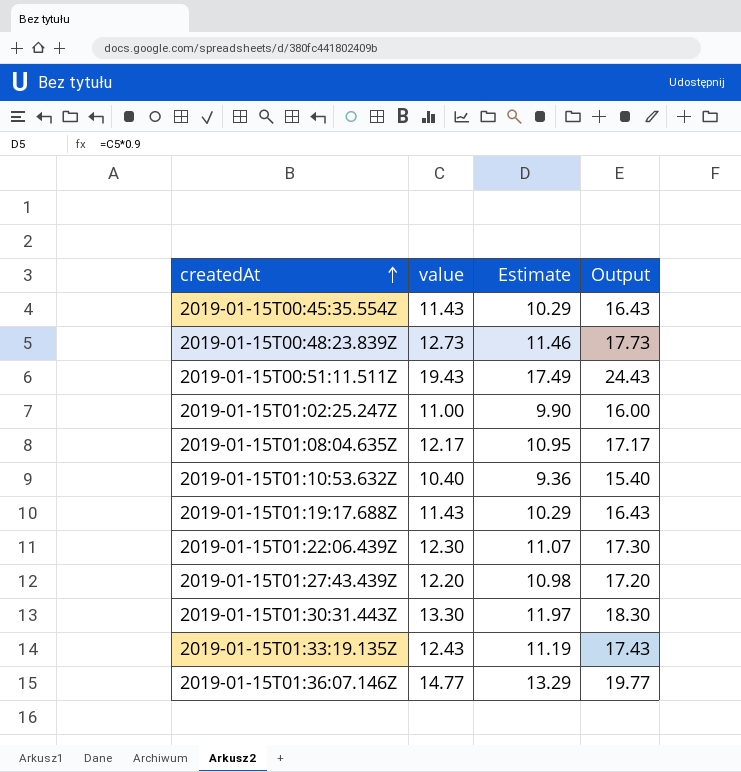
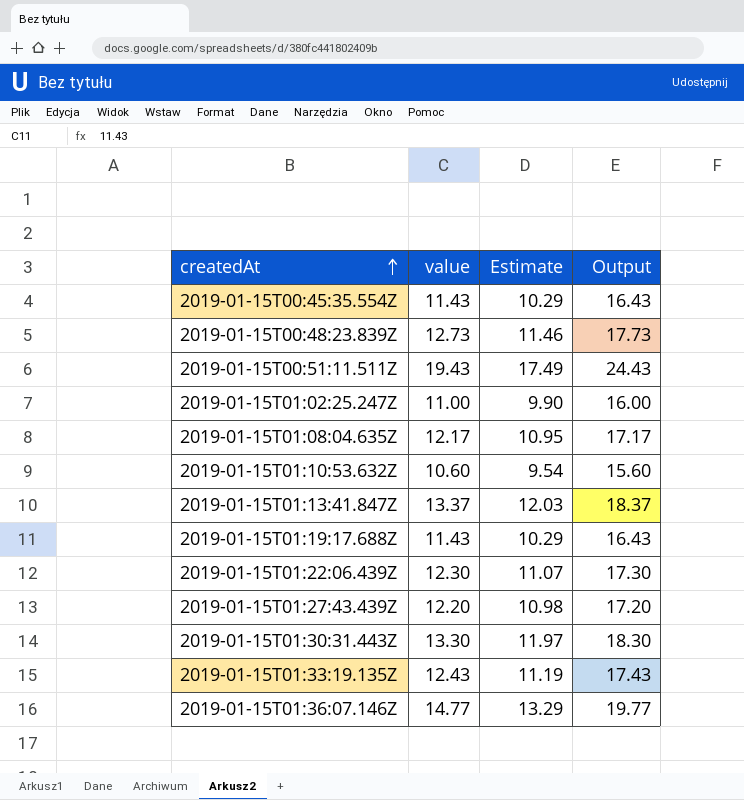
2019-01-15T01:10:53.632Z | value: 10.40 -> 10.60
2019-01-15T01:10:53.632Z | Estimate: 9.36 -> 9.54
2019-01-15T01:10:53.632Z | Output: 15.40 -> 15.60
row 2019-01-15T01:13:41.847Z: none -> 13.37 | 12.03 | 18.37

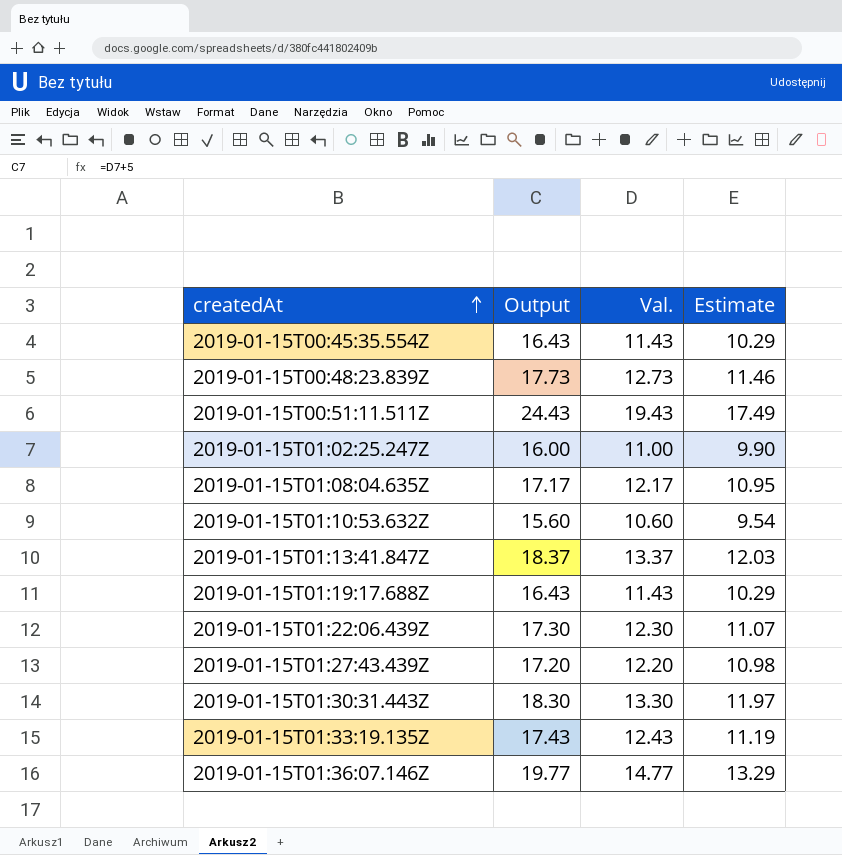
column Output | position: 4 -> 2
column name: value -> Val.

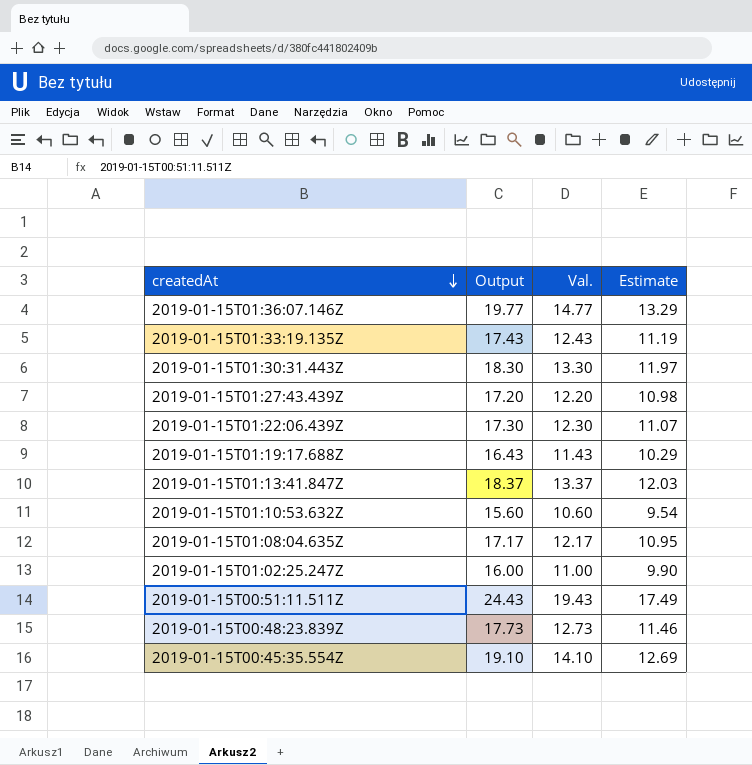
row order: createdAt ascending -> createdAt descending
2019-01-15T00:45:35.554Z | Output: 16.43 -> 19.10
2019-01-15T00:45:35.554Z | Val.: 11.43 -> 14.10
2019-01-15T00:45:35.554Z | Estimate: 10.29 -> 12.69

